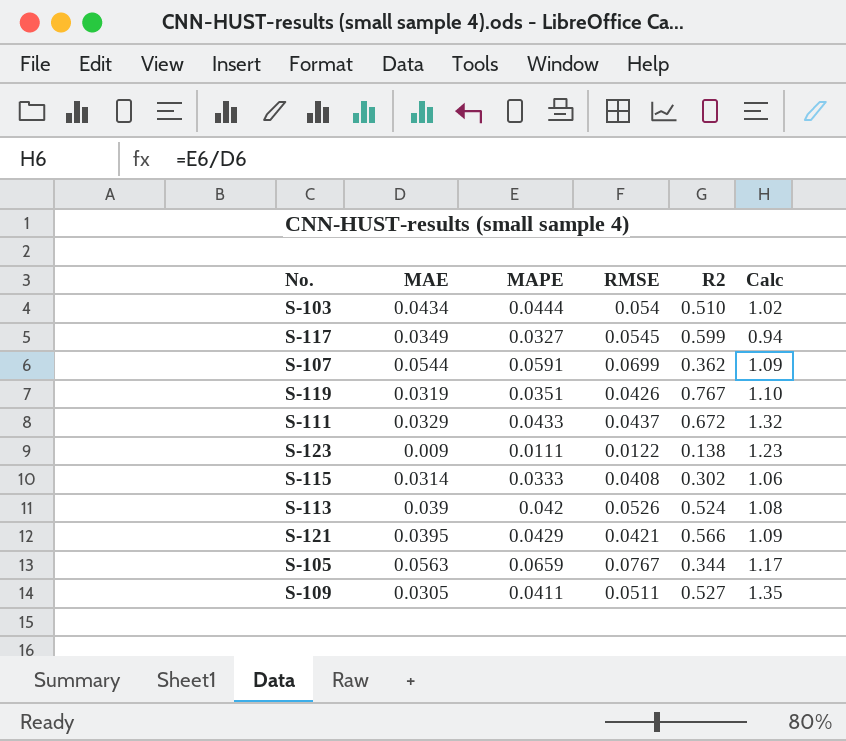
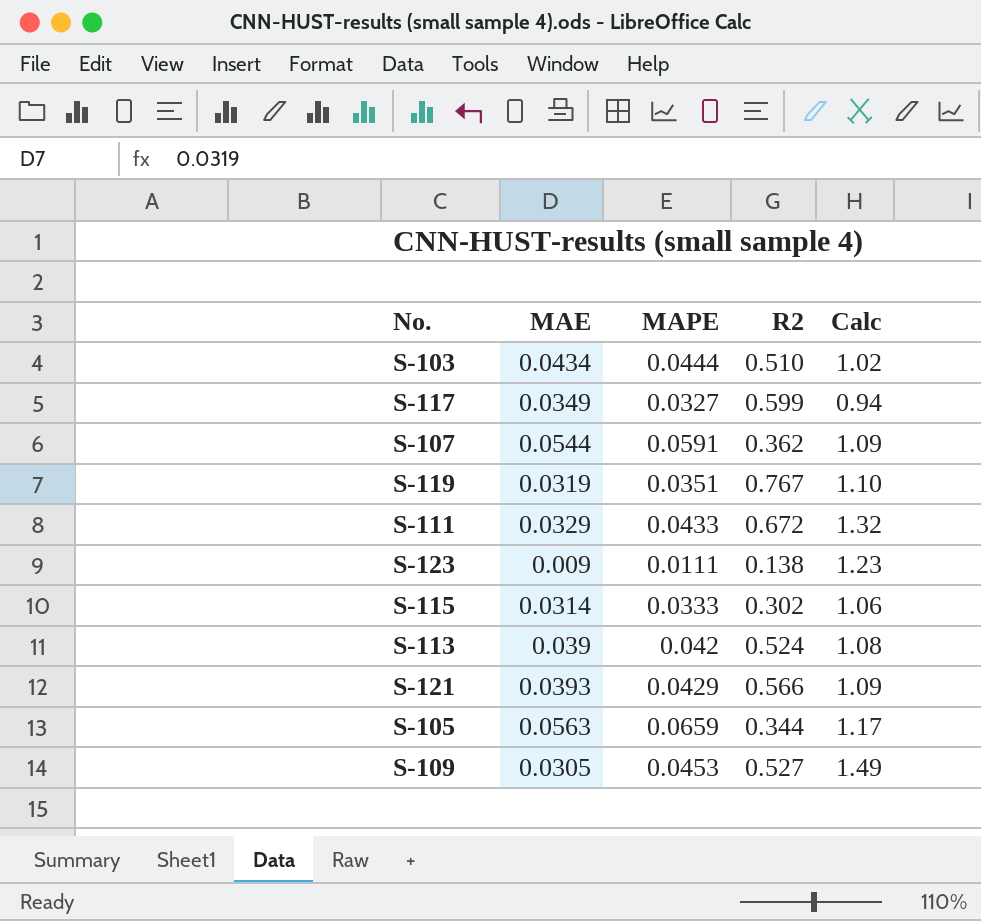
column RMSE | position: 4 -> none
S-121 | MAE: 0.0395 -> 0.0393
S-109 | MAPE: 0.0411 -> 0.0453
S-109 | Calc: 1.35 -> 1.49

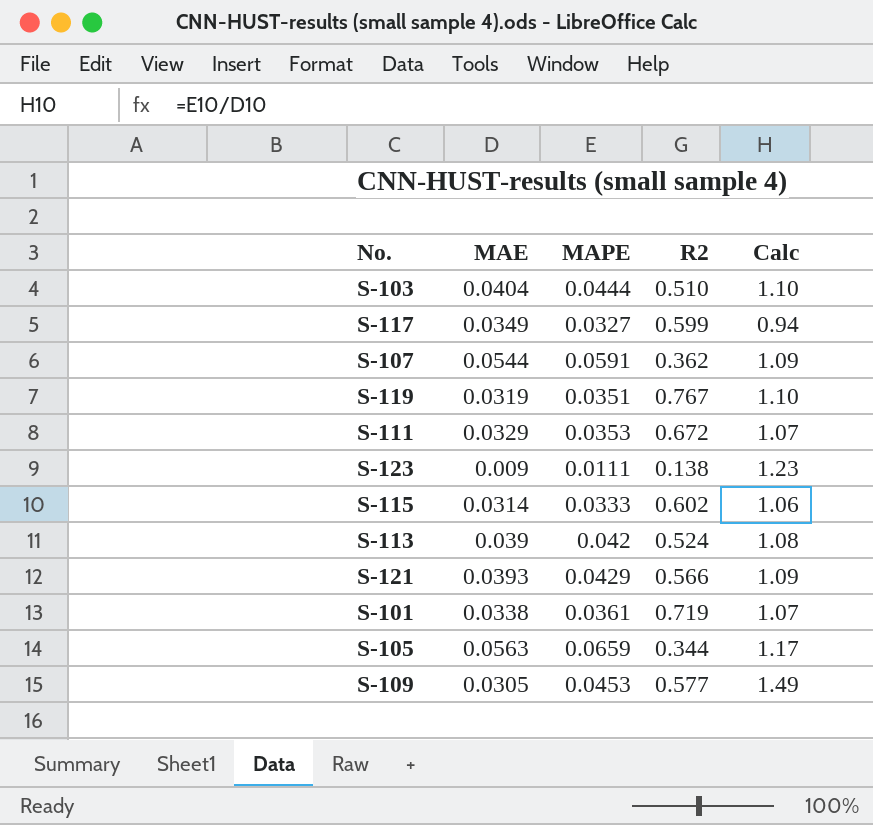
S-103 | MAE: 0.0434 -> 0.0404
S-103 | Calc: 1.02 -> 1.10
S-111 | MAPE: 0.0433 -> 0.0353
S-111 | Calc: 1.32 -> 1.07
S-115 | R2: 0.302 -> 0.602
row S-101: none -> 0.0338 | 0.0361 | 0.719 | 1.07
S-109 | R2: 0.527 -> 0.577

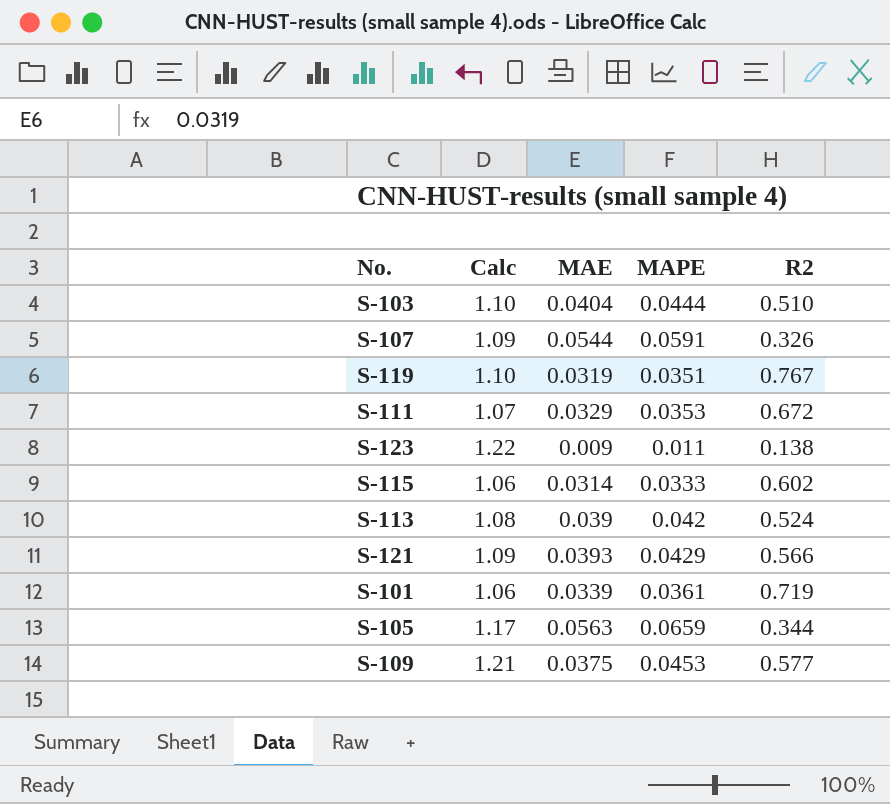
column Calc | position: 5 -> 2
row S-117: 0.0349 | 0.0327 | 0.599 | 0.94 -> none
S-107 | R2: 0.362 -> 0.326
S-123 | Calc: 1.23 -> 1.22
S-123 | MAPE: 0.0111 -> 0.011
S-101 | Calc: 1.07 -> 1.06
S-101 | MAE: 0.0338 -> 0.0339
S-109 | Calc: 1.49 -> 1.21
S-109 | MAE: 0.0305 -> 0.0375

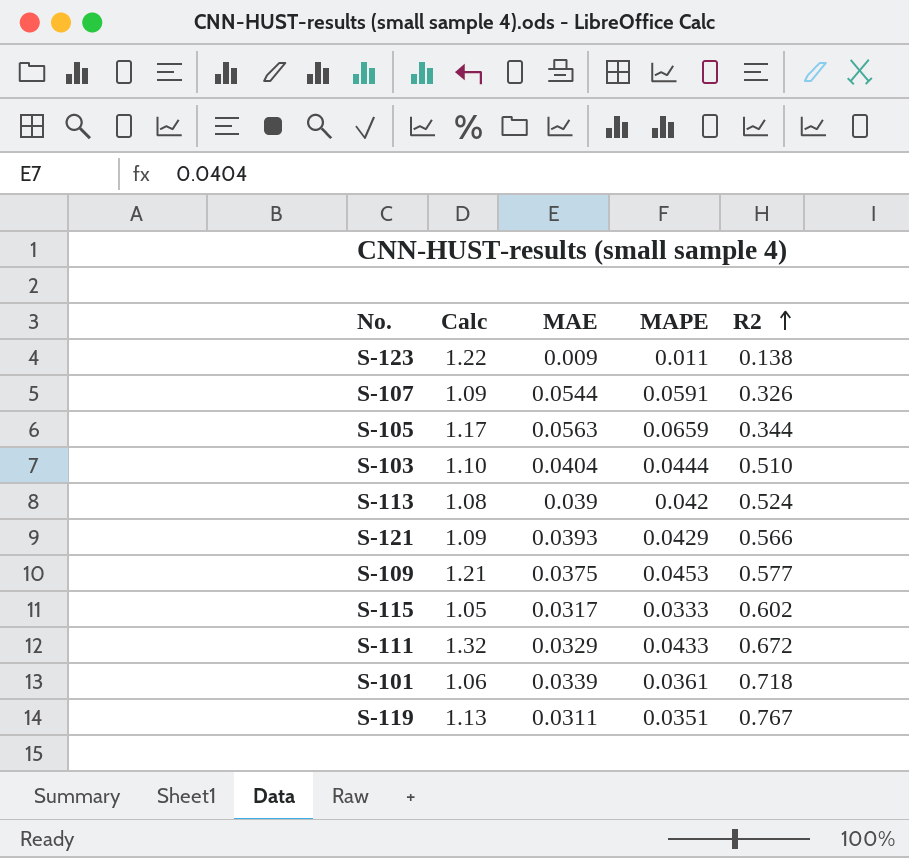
row order: none -> R2 ascending
S-115 | Calc: 1.06 -> 1.05
S-115 | MAE: 0.0314 -> 0.0317
S-111 | Calc: 1.07 -> 1.32
S-111 | MAPE: 0.0353 -> 0.0433
S-101 | R2: 0.719 -> 0.718
S-119 | Calc: 1.10 -> 1.13
S-119 | MAE: 0.0319 -> 0.0311

